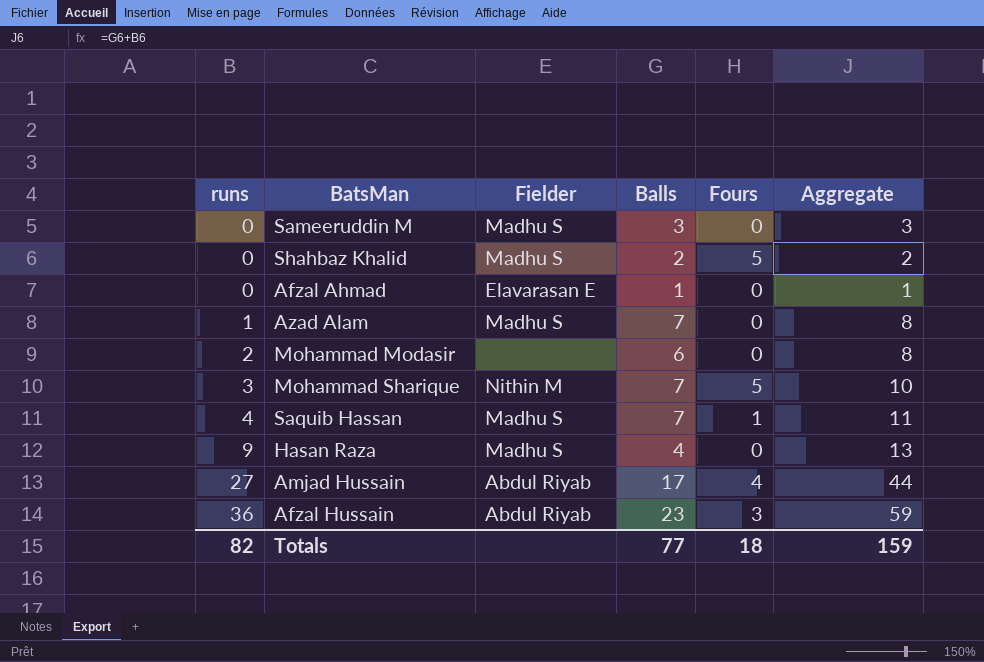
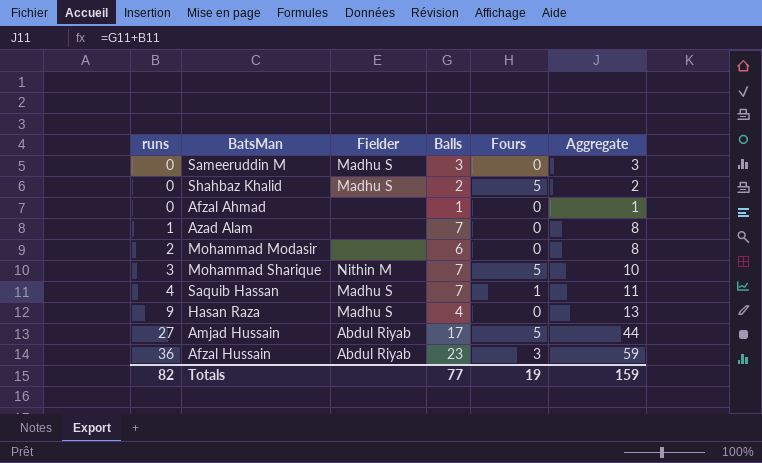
Afzal Ahmad | Fielder: Elavarasan E -> none
Azad Alam | Fielder: Madhu S -> none
Amjad Hussain | Fours: 4 -> 5
Totals | Fours: 18 -> 19

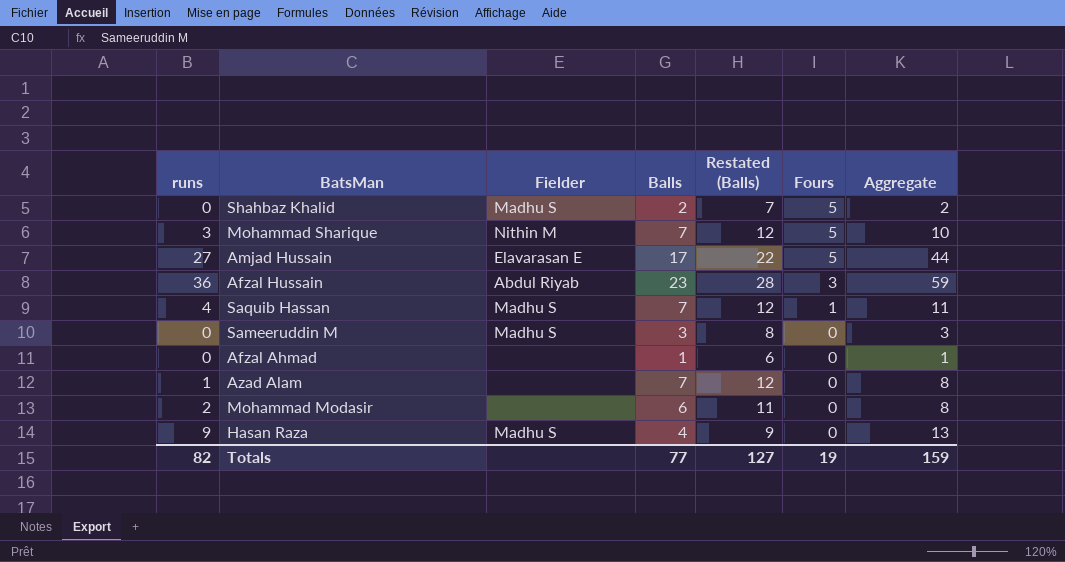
row order: runs ascending -> Fours descending
column Restated (Balls) | formula: none -> [Balls] + 5
Amjad Hussain | Fielder: Abdul Riyab -> Elavarasan E

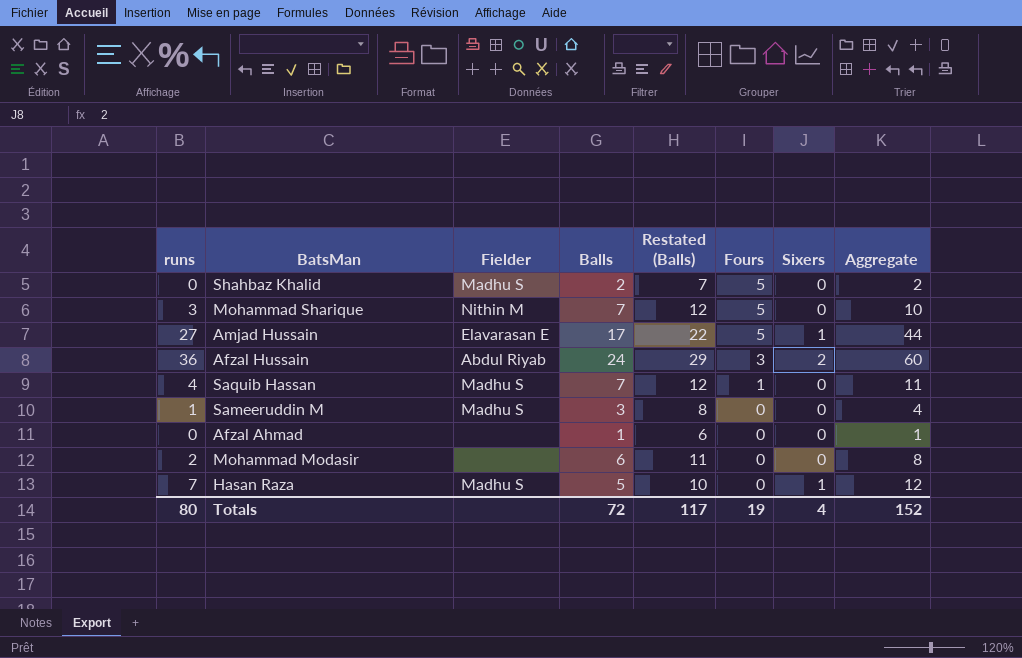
column Sixers | position: none -> 7
row Azad Alam: 1 | none | 7 | 12 | 0 | 8 -> none
Afzal Hussain | Balls: 23 -> 24
Afzal Hussain | Restated (Balls): 28 -> 29
Afzal Hussain | Aggregate: 59 -> 60
Sameeruddin M | runs: 0 -> 1
Sameeruddin M | Aggregate: 3 -> 4
Hasan Raza | runs: 9 -> 7
Hasan Raza | Balls: 4 -> 5
Hasan Raza | Restated (Balls): 9 -> 10
Hasan Raza | Aggregate: 13 -> 12
Totals | runs: 82 -> 80
Totals | Balls: 77 -> 72
Totals | Restated (Balls): 127 -> 117
Totals | Aggregate: 159 -> 152

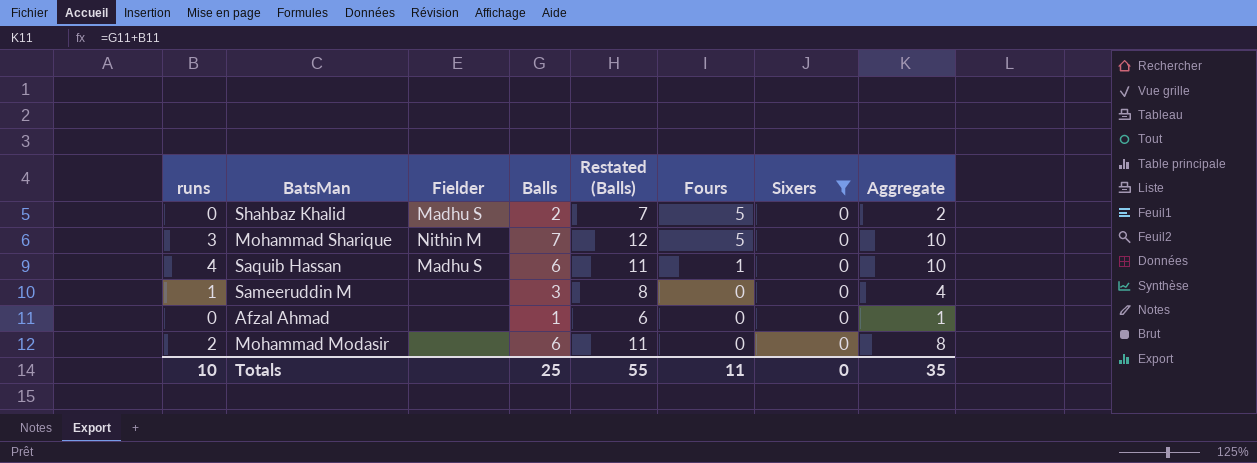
filter: none -> Sixers = 0
Saquib Hassan | Balls: 7 -> 6
Saquib Hassan | Restated (Balls): 12 -> 11
Saquib Hassan | Aggregate: 11 -> 10
Sameeruddin M | Fielder: Madhu S -> none
Totals | runs: 80 -> 10
Totals | Balls: 72 -> 25
Totals | Restated (Balls): 117 -> 55
Totals | Fours: 19 -> 11
Totals | Sixers: 4 -> 0
Totals | Aggregate: 152 -> 35

